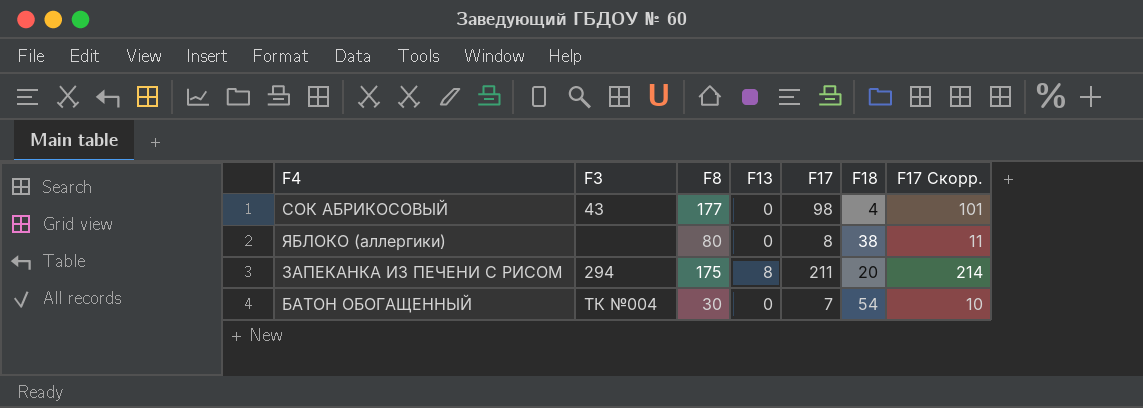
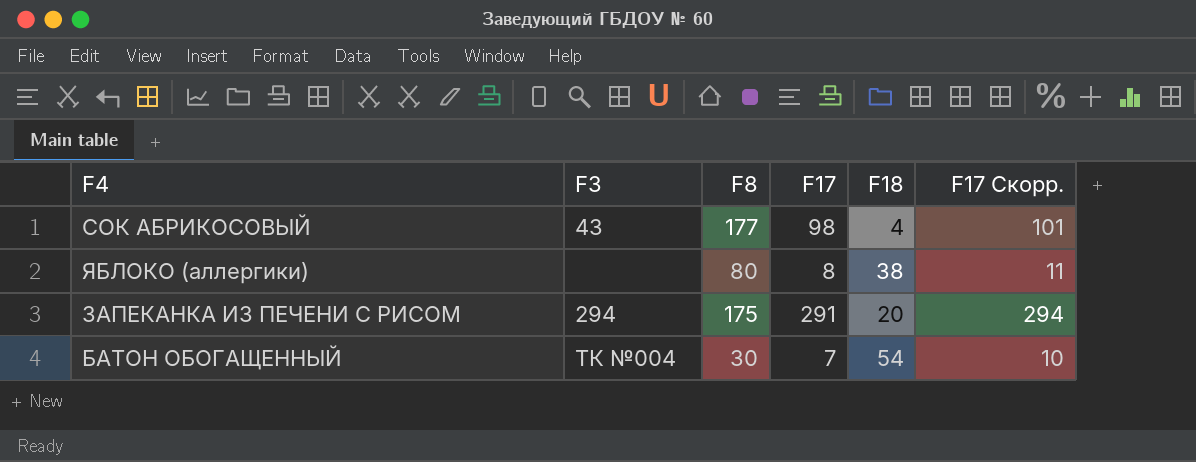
column F13 | position: 4 -> none
ЗАПЕКАНКА ИЗ ПЕЧЕНИ С РИСОМ | F17: 211 -> 291
ЗАПЕКАНКА ИЗ ПЕЧЕНИ С РИСОМ | F17 Скорр.: 214 -> 294

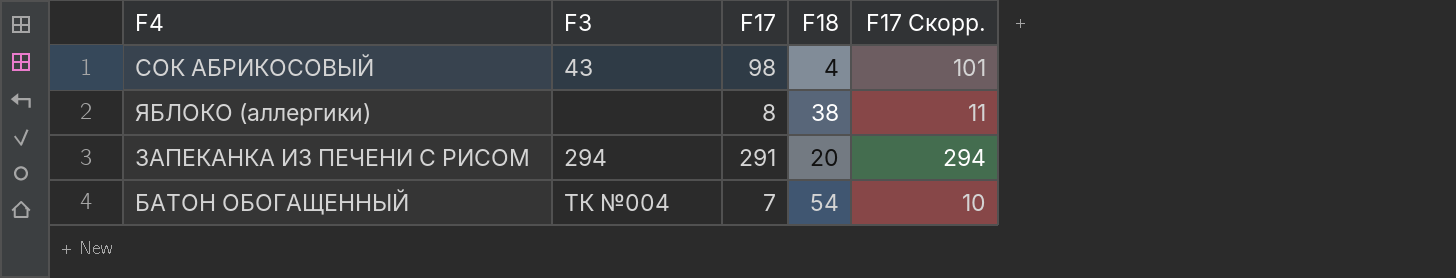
column F8 | position: 3 -> none

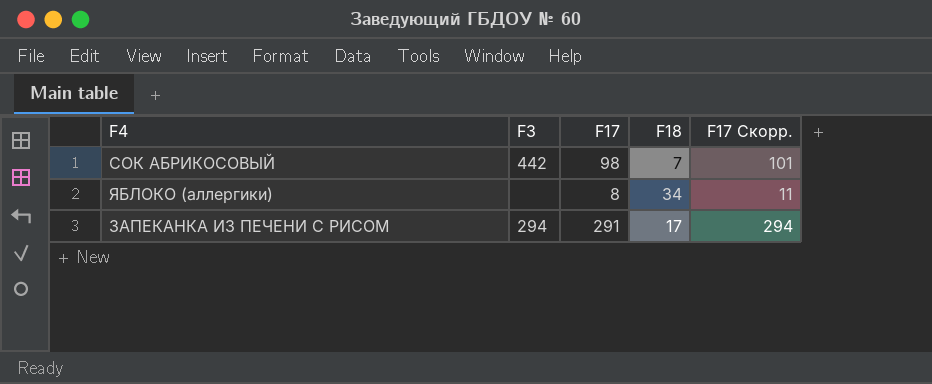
row БАТОН ОБОГАЩЕННЫЙ: ТК №004 | 7 | 54 | 10 -> none
СОК АБРИКОСОВЫЙ | F3: 43 -> 442
СОК АБРИКОСОВЫЙ | F18: 4 -> 7
ЯБЛОКО (аллергики) | F18: 38 -> 34
ЗАПЕКАНКА ИЗ ПЕЧЕНИ С РИСОМ | F18: 20 -> 17

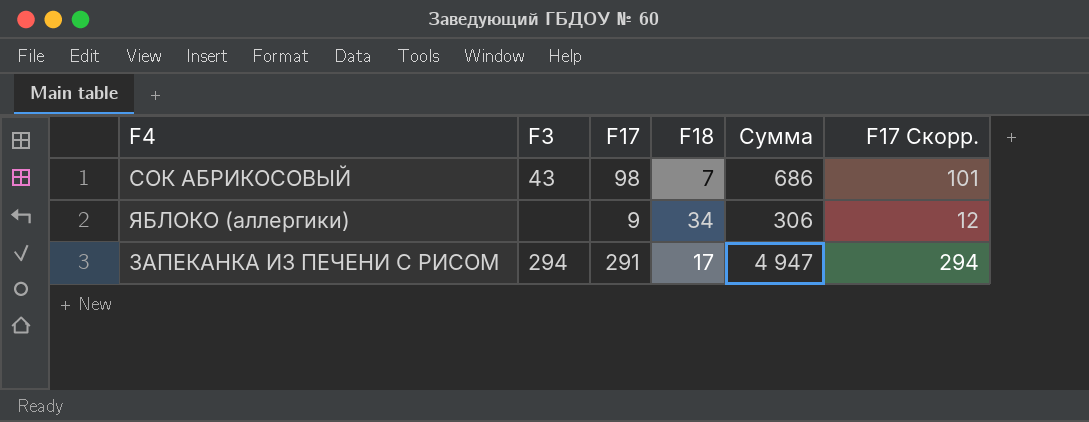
column Сумма | formula: none -> [F17] * [F18]
СОК АБРИКОСОВЫЙ | F3: 442 -> 43
ЯБЛОКО (аллергики) | F17: 8 -> 9
ЯБЛОКО (аллергики) | F17 Скорр.: 11 -> 12

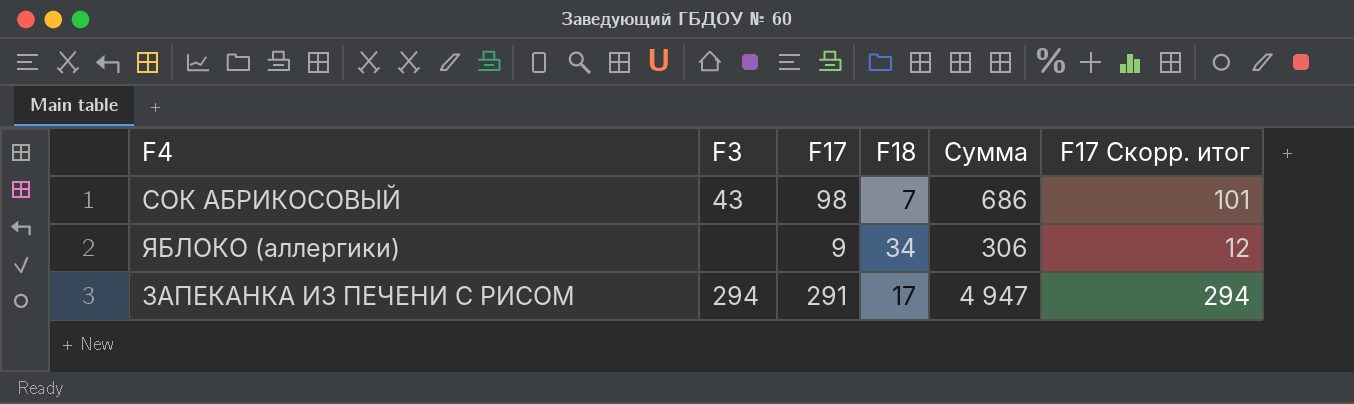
column name: F17 Скорр. -> F17 Скорр. итог

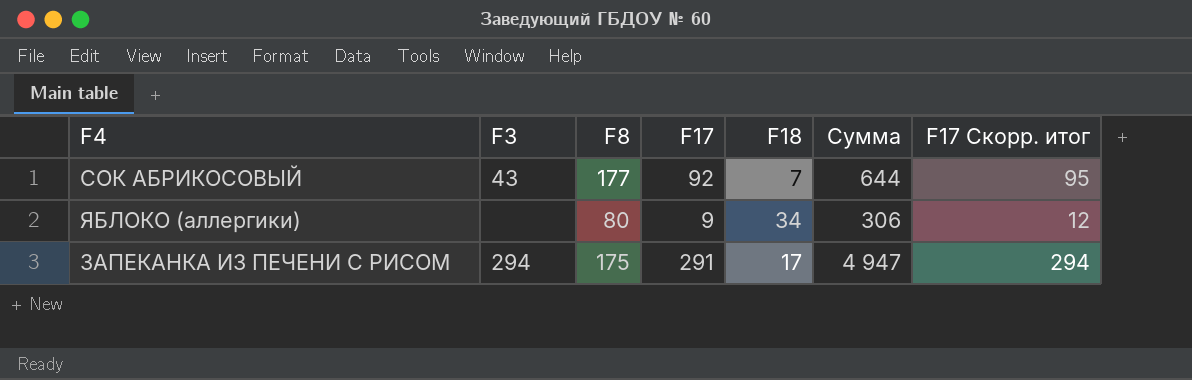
column F8 | position: none -> 3
СОК АБРИКОСОВЫЙ | F17: 98 -> 92
СОК АБРИКОСОВЫЙ | Сумма: 686 -> 644
СОК АБРИКОСОВЫЙ | F17 Скорр. итог: 101 -> 95

